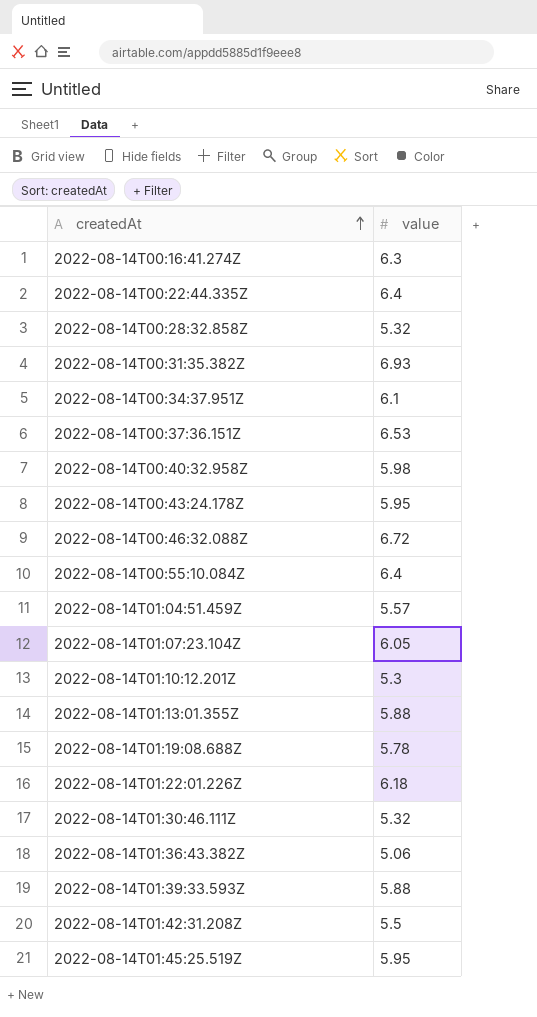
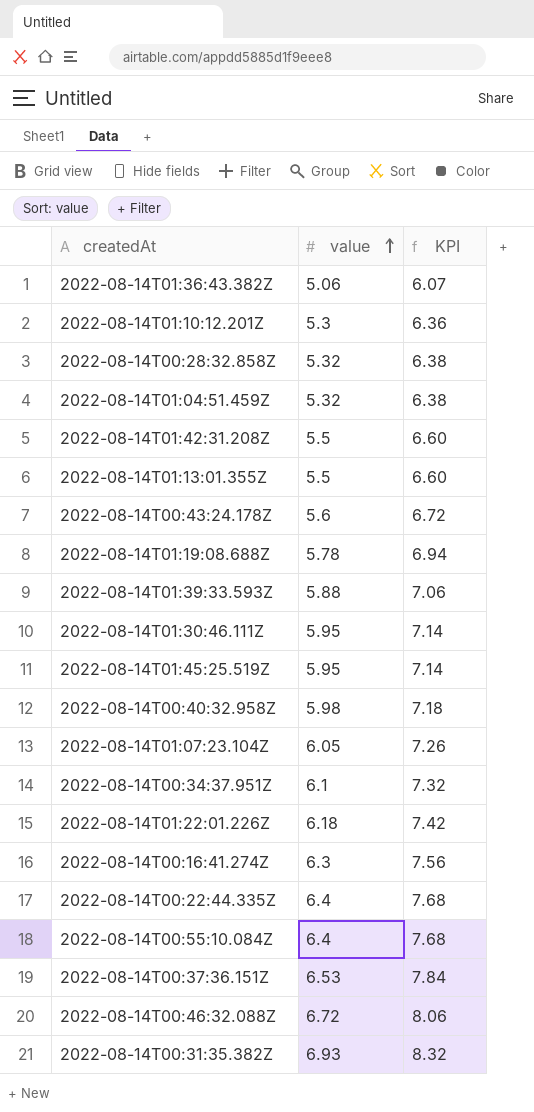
row order: createdAt ascending -> value ascending
column KPI | formula: none -> [value] * 1.2
2022-08-14T01:04:51.459Z | value: 5.57 -> 5.32
2022-08-14T01:13:01.355Z | value: 5.88 -> 5.5
2022-08-14T00:43:24.178Z | value: 5.95 -> 5.6
2022-08-14T01:30:46.111Z | value: 5.32 -> 5.95

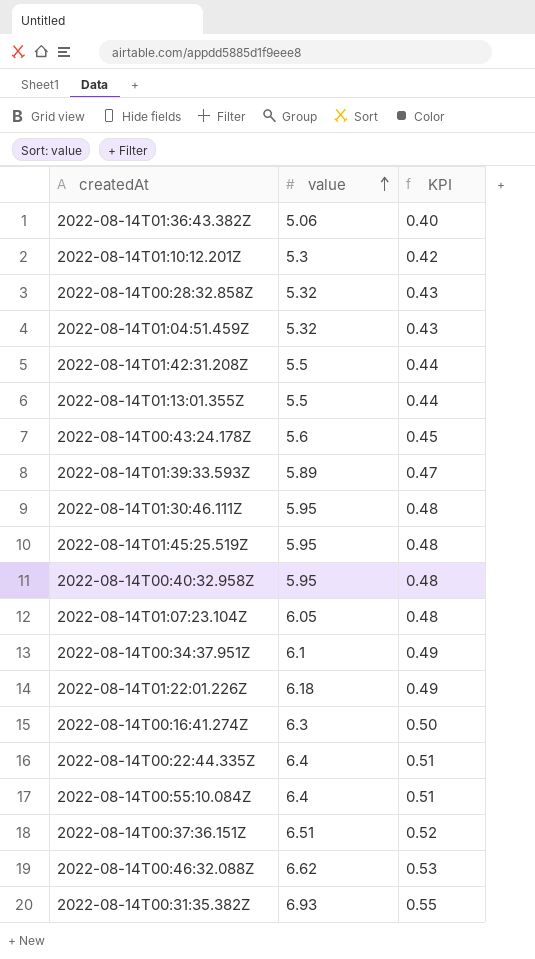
column KPI | formula: [value] * 1.2 -> [value] * 0.08
row 2022-08-14T01:19:08.688Z: 5.78 | 6.94 -> none
2022-08-14T01:39:33.593Z | value: 5.88 -> 5.89
2022-08-14T00:40:32.958Z | value: 5.98 -> 5.95
2022-08-14T00:37:36.151Z | value: 6.53 -> 6.51
2022-08-14T00:46:32.088Z | value: 6.72 -> 6.62

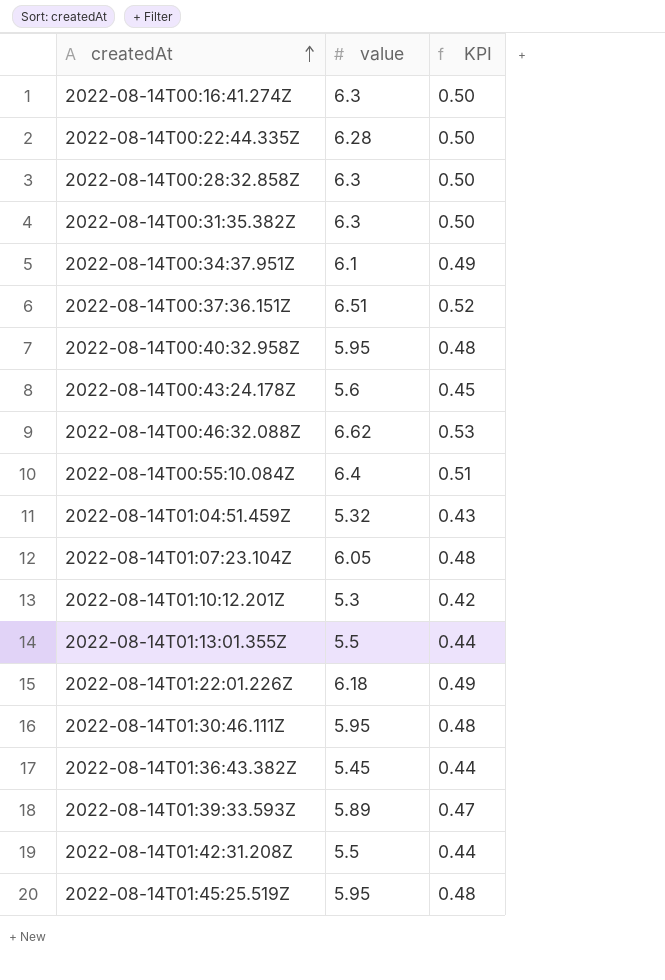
row order: value ascending -> createdAt ascending
2022-08-14T00:22:44.335Z | value: 6.4 -> 6.28
2022-08-14T00:22:44.335Z | KPI: 0.51 -> 0.50
2022-08-14T00:28:32.858Z | value: 5.32 -> 6.3
2022-08-14T00:28:32.858Z | KPI: 0.43 -> 0.50
2022-08-14T00:31:35.382Z | value: 6.93 -> 6.3
2022-08-14T00:31:35.382Z | KPI: 0.55 -> 0.50
2022-08-14T01:36:43.382Z | value: 5.06 -> 5.45
2022-08-14T01:36:43.382Z | KPI: 0.40 -> 0.44

